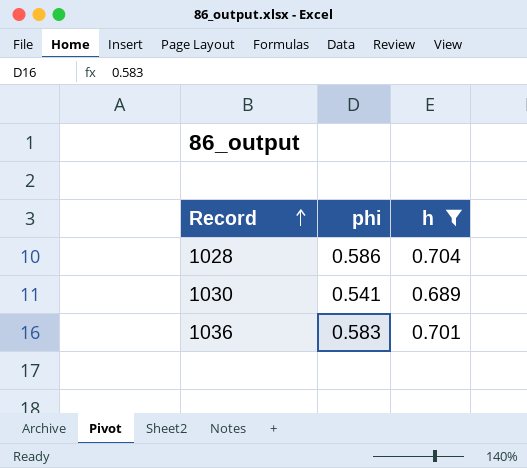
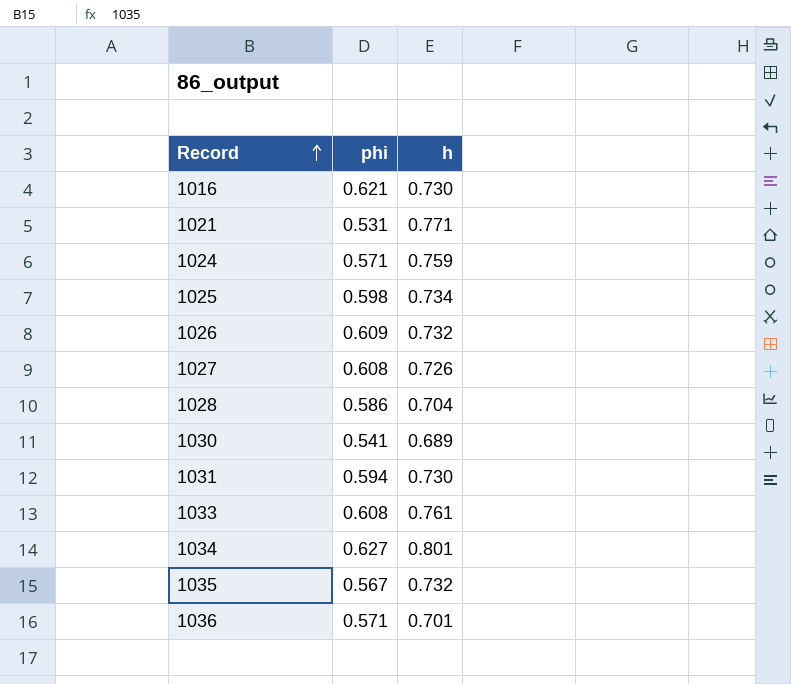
filter: h <= 0.704 -> none
1036 | phi: 0.583 -> 0.571

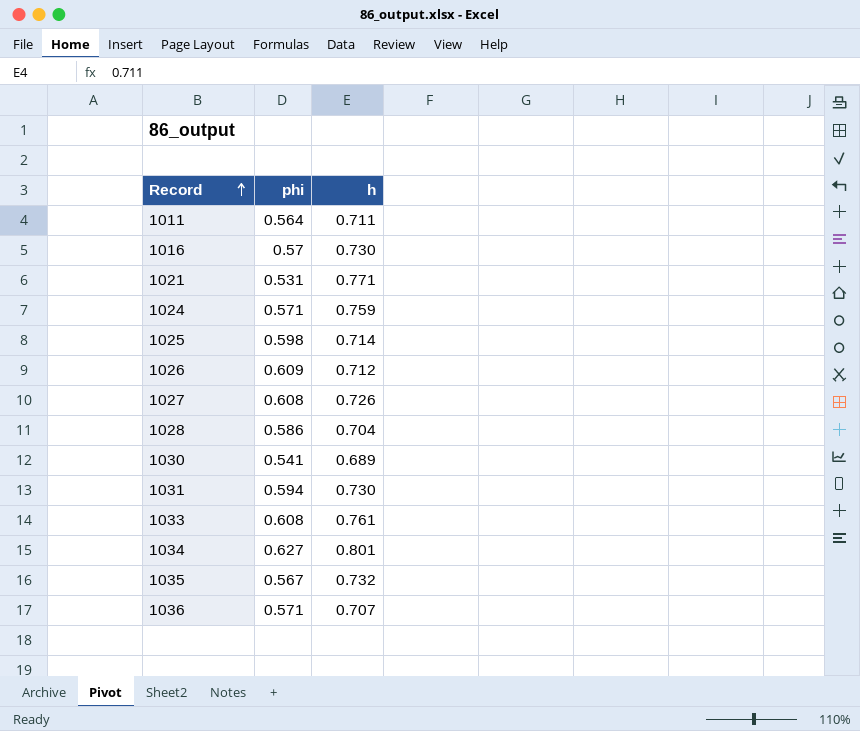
row 1011: none -> 0.564 | 0.711
1016 | phi: 0.621 -> 0.57
1025 | h: 0.734 -> 0.714
1026 | h: 0.732 -> 0.712
1036 | h: 0.701 -> 0.707

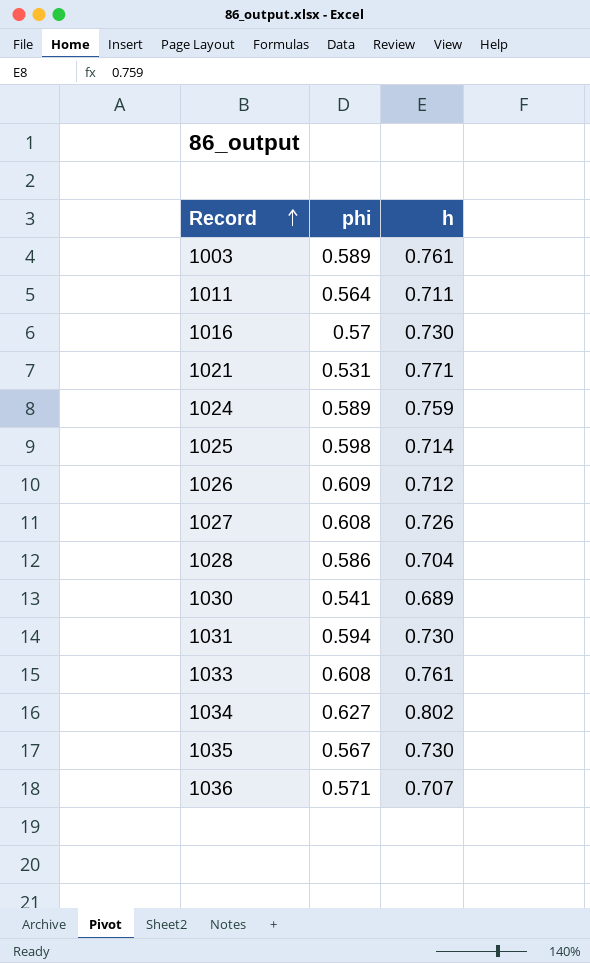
row 1003: none -> 0.589 | 0.761
1024 | phi: 0.571 -> 0.589
1034 | h: 0.801 -> 0.802
1035 | h: 0.732 -> 0.730

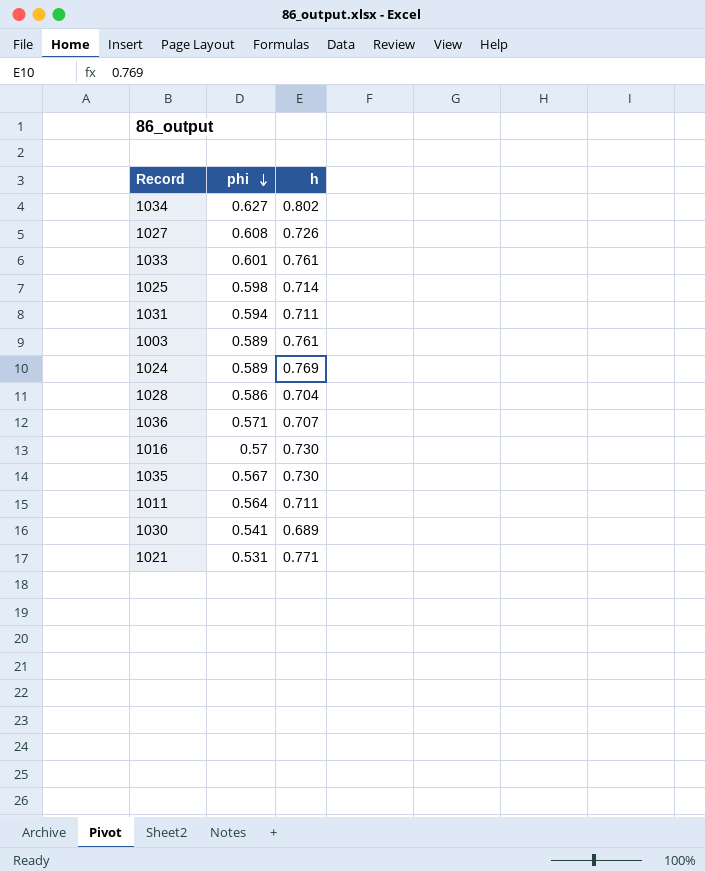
row order: Record ascending -> phi descending
row 1026: 0.609 | 0.712 -> none
1033 | phi: 0.608 -> 0.601
1031 | h: 0.730 -> 0.711
1024 | h: 0.759 -> 0.769

